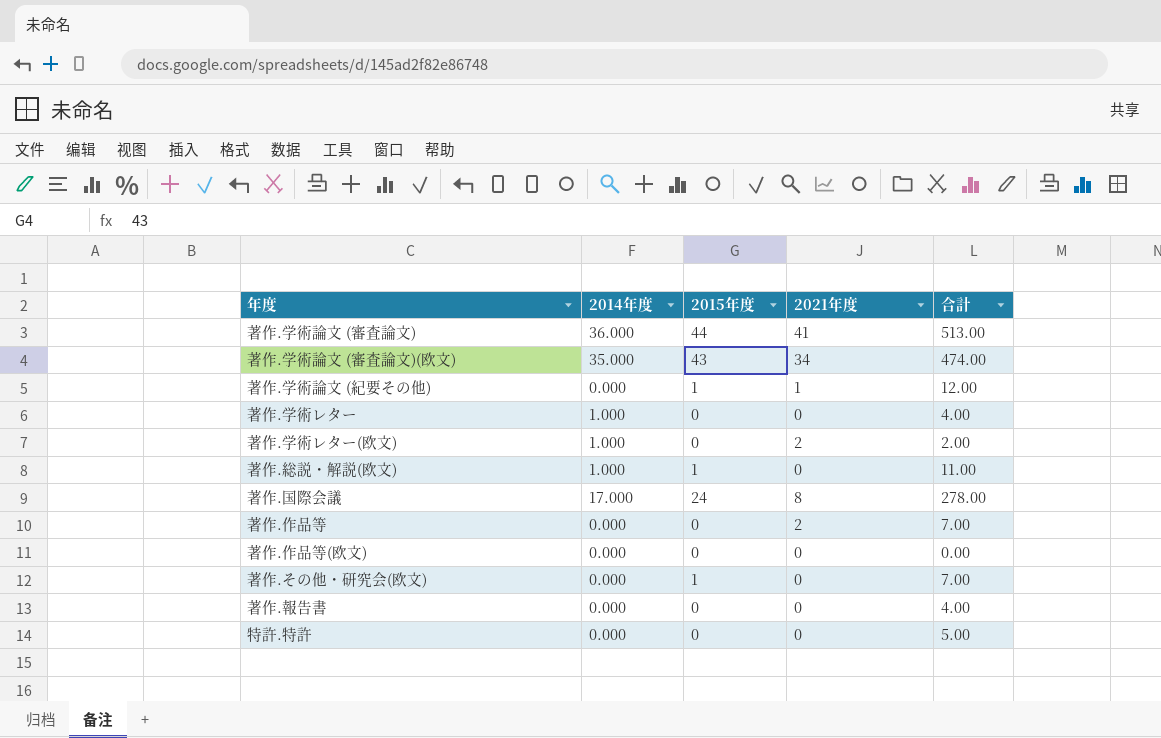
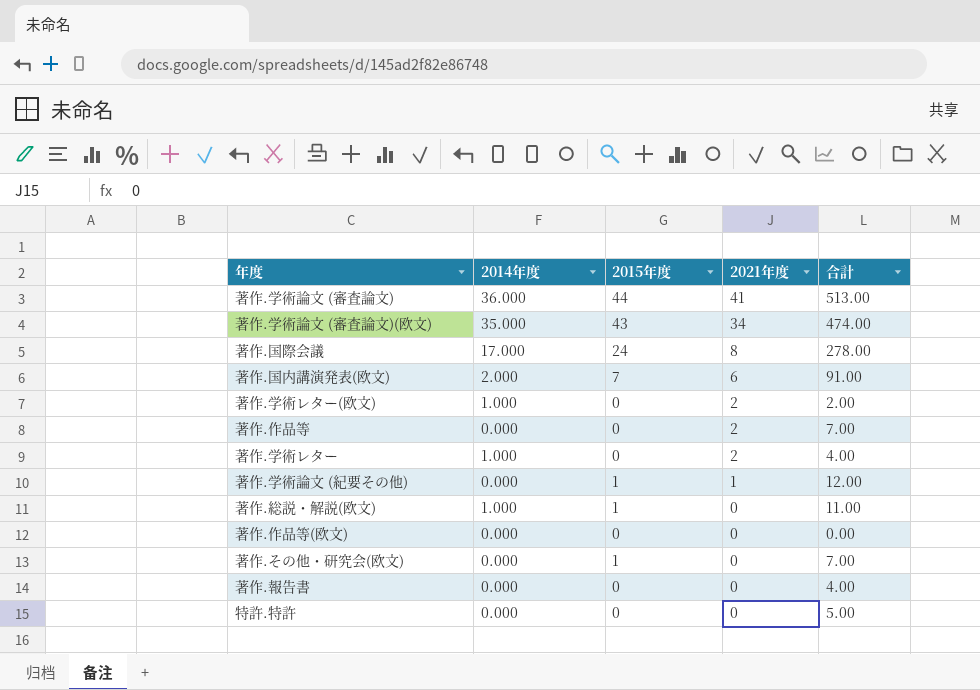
row order: none -> 2021年度 descending
row 著作.国内講演発表(欧文): none -> 2.000 | 7 | 6 | 91.00
著作.学術レター | 2021年度: 0 -> 2

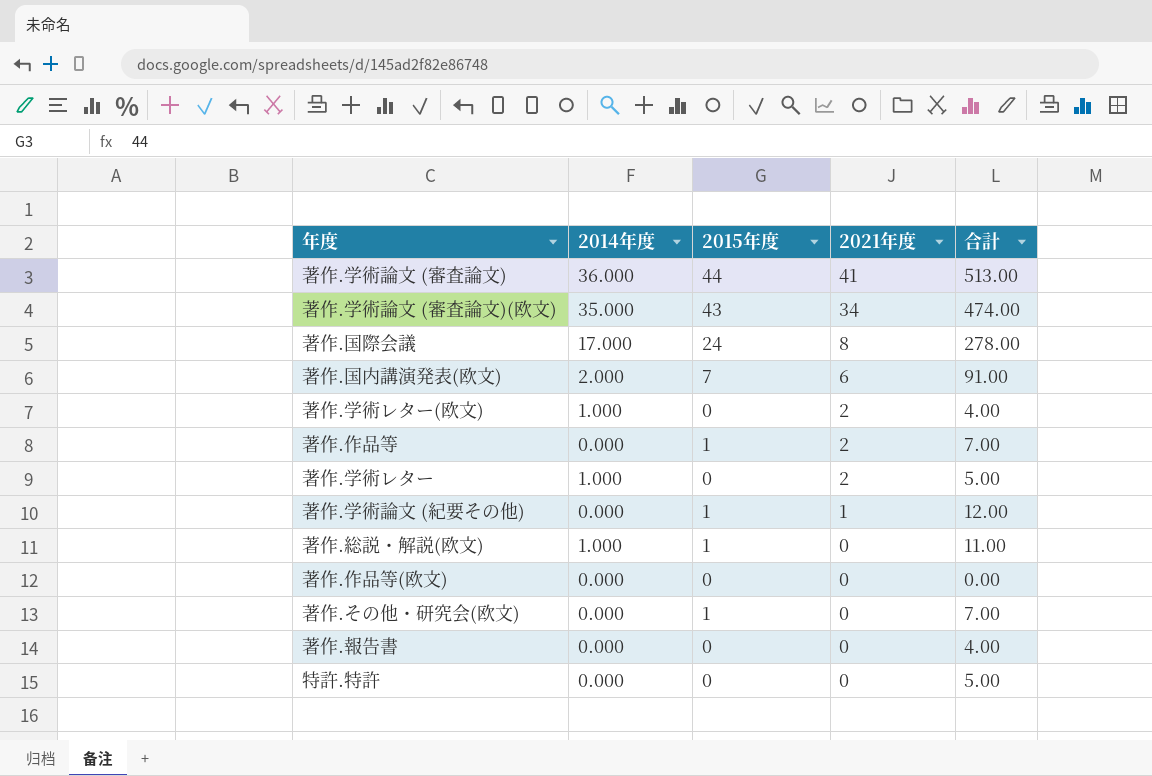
著作.学術レター(欧文) | 合計: 2.00 -> 4.00
著作.作品等 | 2015年度: 0 -> 1
著作.学術レター | 合計: 4.00 -> 5.00

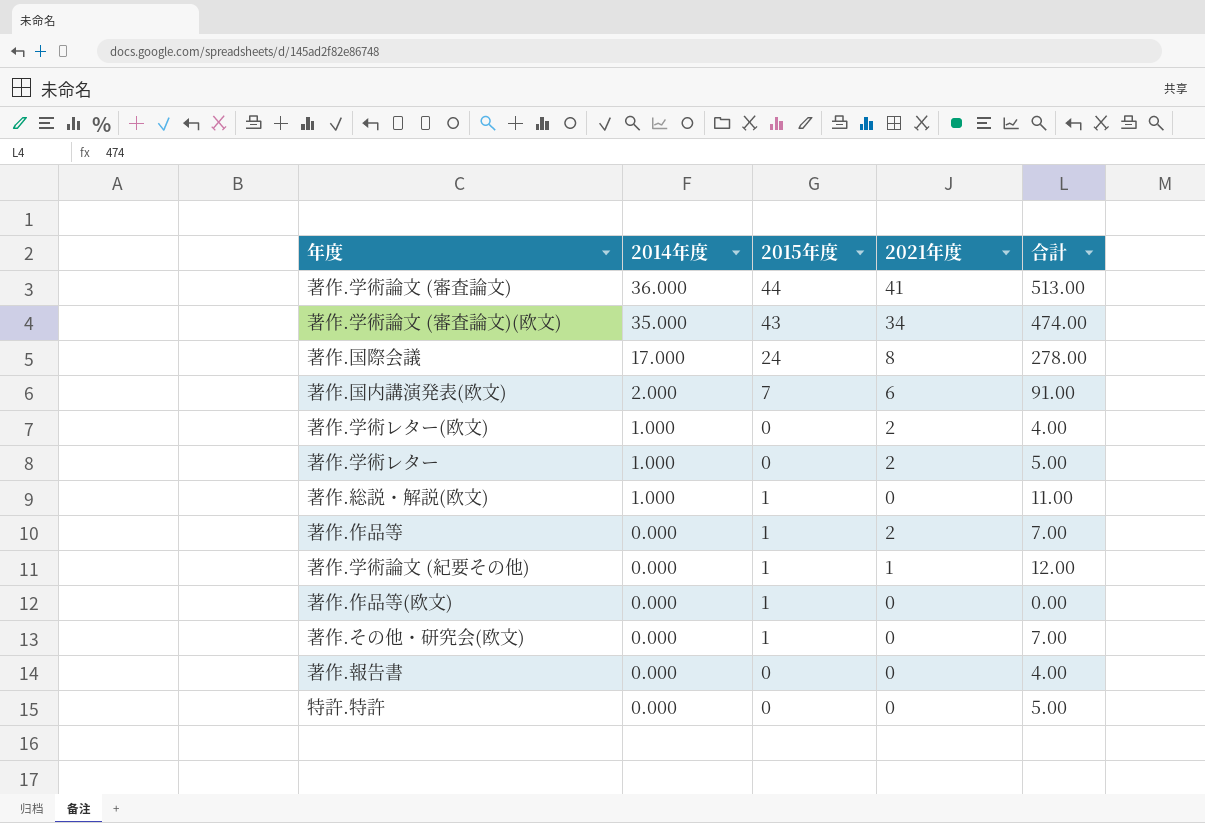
row order: 2021年度 descending -> 2014年度 descending
著作.作品等(欧文) | 2015年度: 0 -> 1

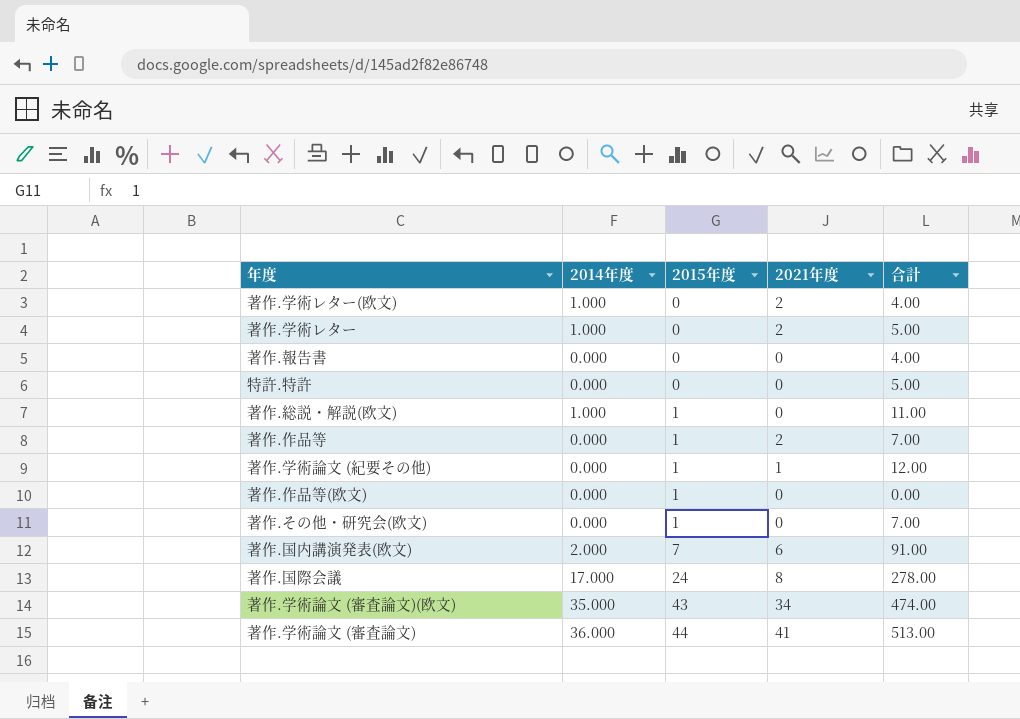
row order: 2014年度 descending -> 2015年度 ascending

